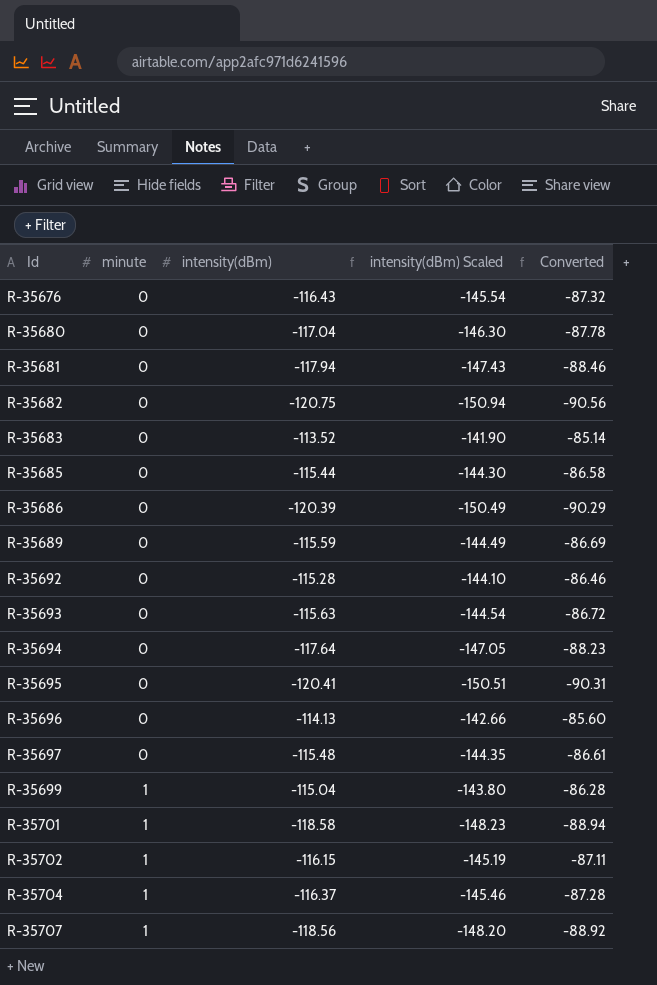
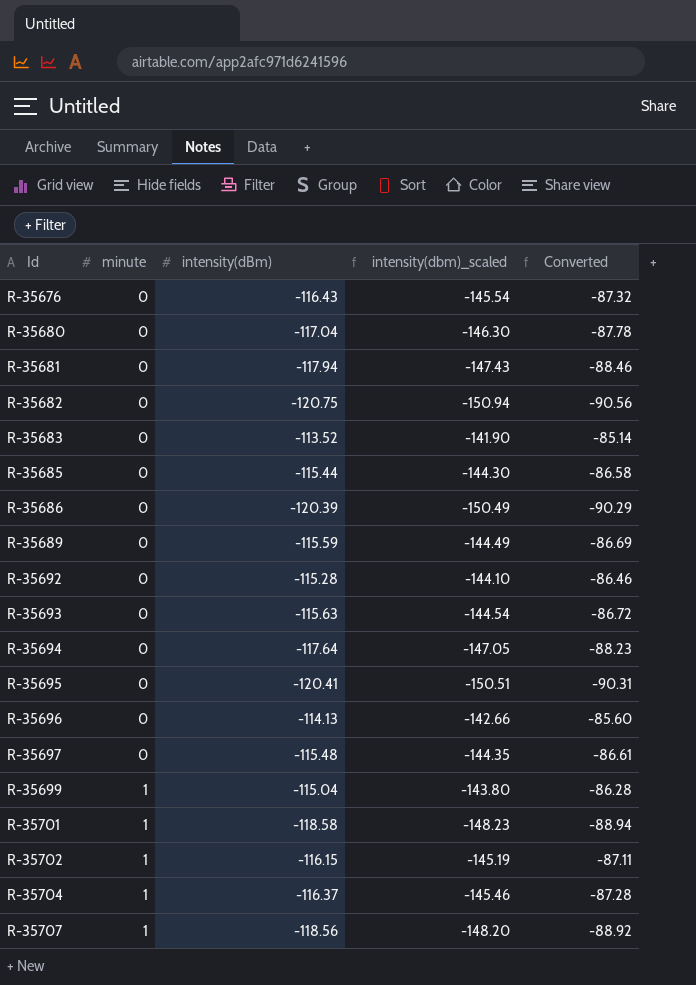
column name: intensity(dBm) Scaled -> intensity(dbm)_scaled

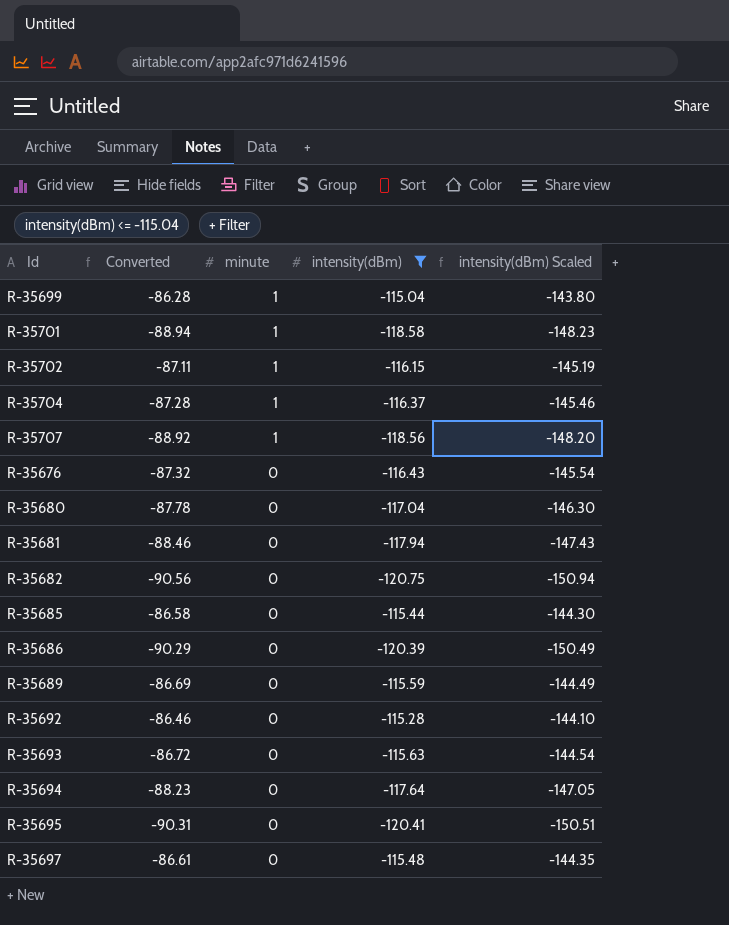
filter: none -> intensity(dBm) <= -115.04
row order: Id ascending -> minute descending
column Converted | position: 5 -> 2
column name: intensity(dbm)_scaled -> intensity(dBm) Scaled

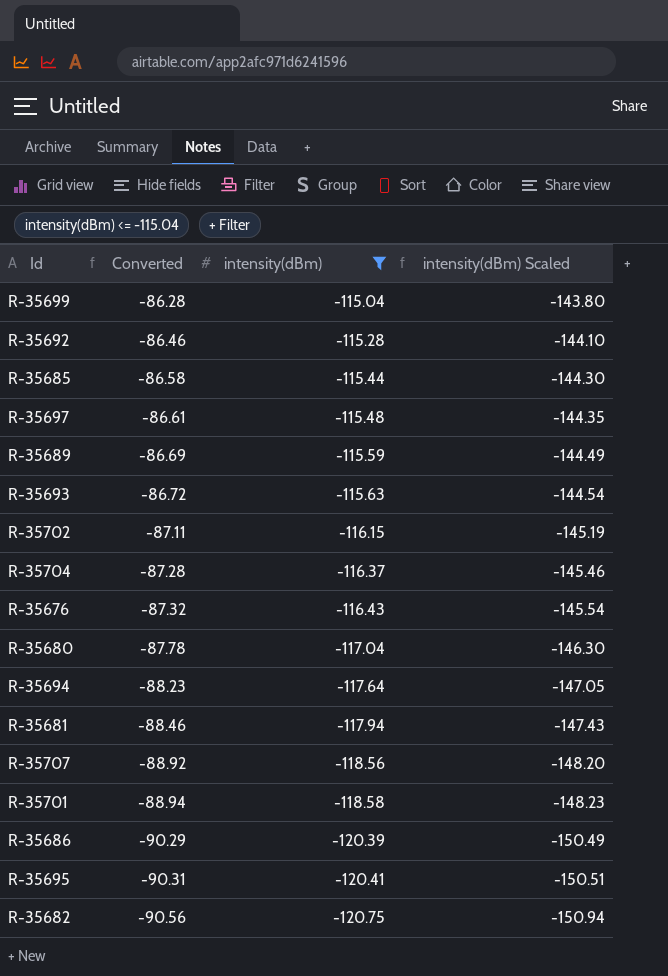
row order: minute descending -> Converted descending
column minute | position: 3 -> none

